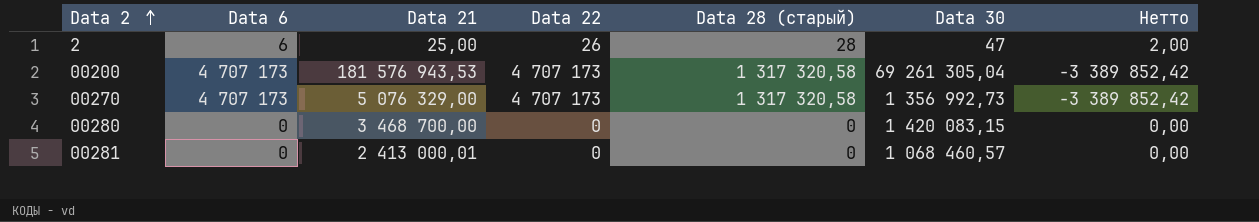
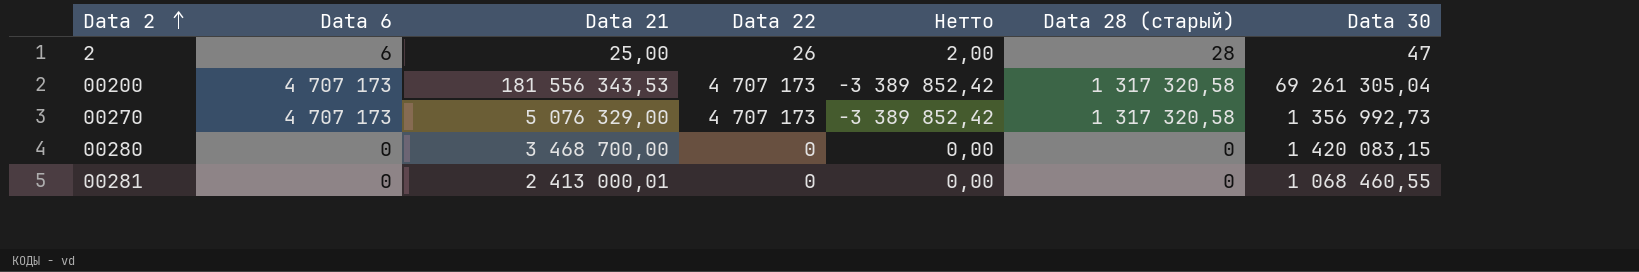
column Нетто | position: 7 -> 5
00200 | Data 21: 181 576 943,53 -> 181 556 343,53
00281 | Data 30: 1 068 460,57 -> 1 068 460,55

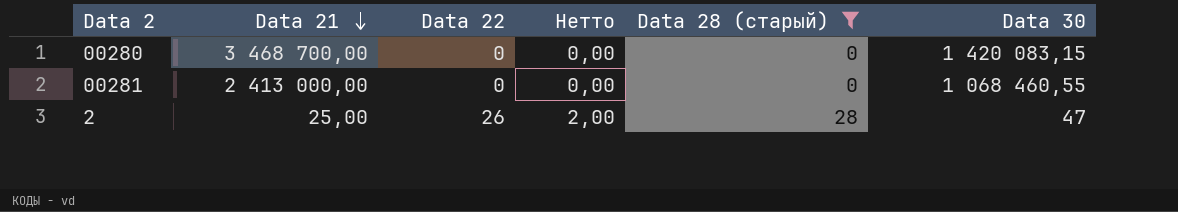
filter: none -> Data 28 (старый) != 1 317 320,58
row order: Data 2 ascending -> Data 21 descending
column Data 6 | position: 2 -> none
00281 | Data 21: 2 413 000,01 -> 2 413 000,00

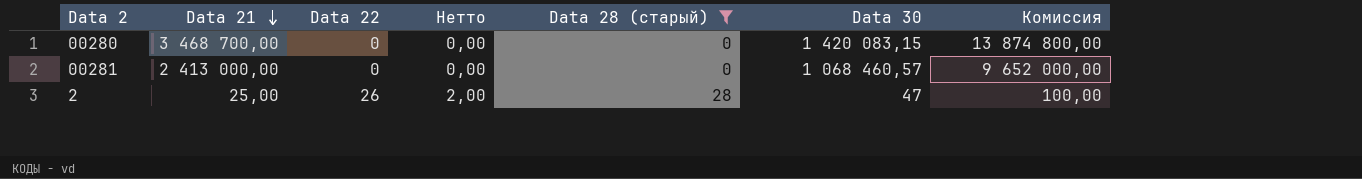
column Комиссия | formula: none -> [Data 21] * 4
00281 | Data 30: 1 068 460,55 -> 1 068 460,57

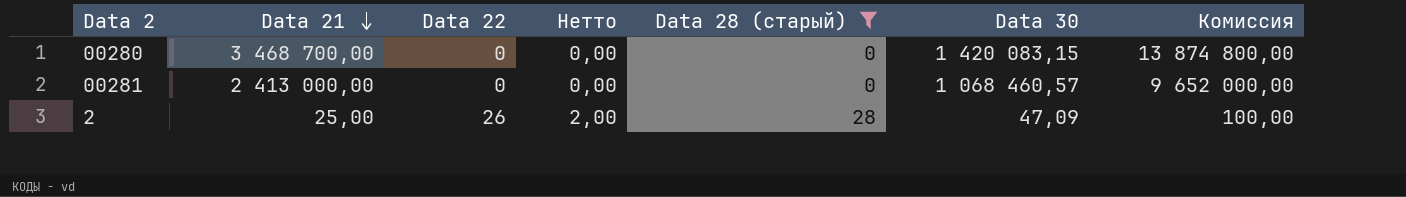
2 | Data 30: 47 -> 47,09

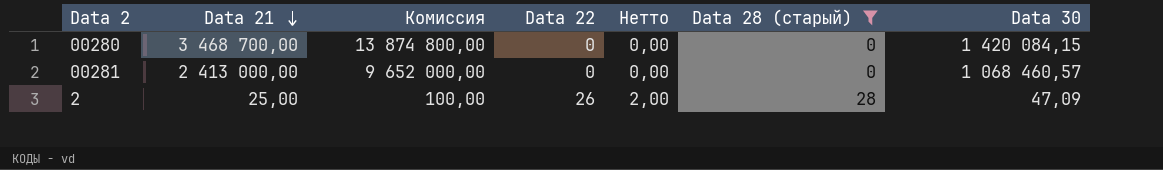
column Комиссия | position: 7 -> 3
00280 | Data 30: 1 420 083,15 -> 1 420 084,15

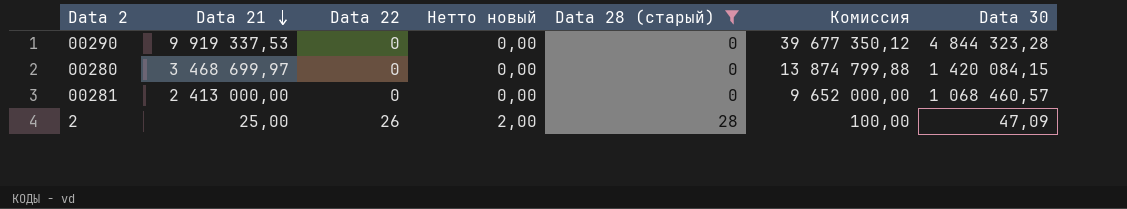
column name: Нетто -> Нетто новый
column Комиссия | position: 3 -> 6
row 00290: none -> 9 919 337,53 | 0 | 0,00 | 0 | 39 677 350,12 | 4 844 323,28
00280 | Data 21: 3 468 700,00 -> 3 468 699,97
00280 | Комиссия: 13 874 800,00 -> 13 874 799,88

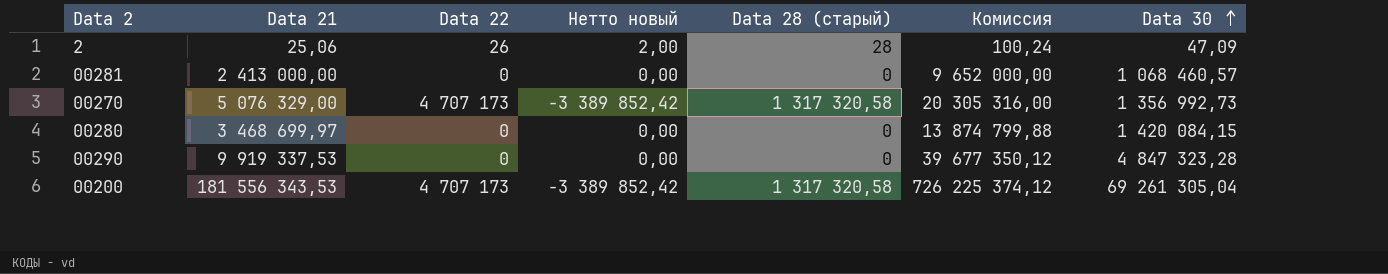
filter: Data 28 (старый) != 1 317 320,58 -> none
row order: Data 21 descending -> Data 30 ascending
2 | Data 21: 25,00 -> 25,06
2 | Комиссия: 100,00 -> 100,24
00290 | Data 30: 4 844 323,28 -> 4 847 323,28

